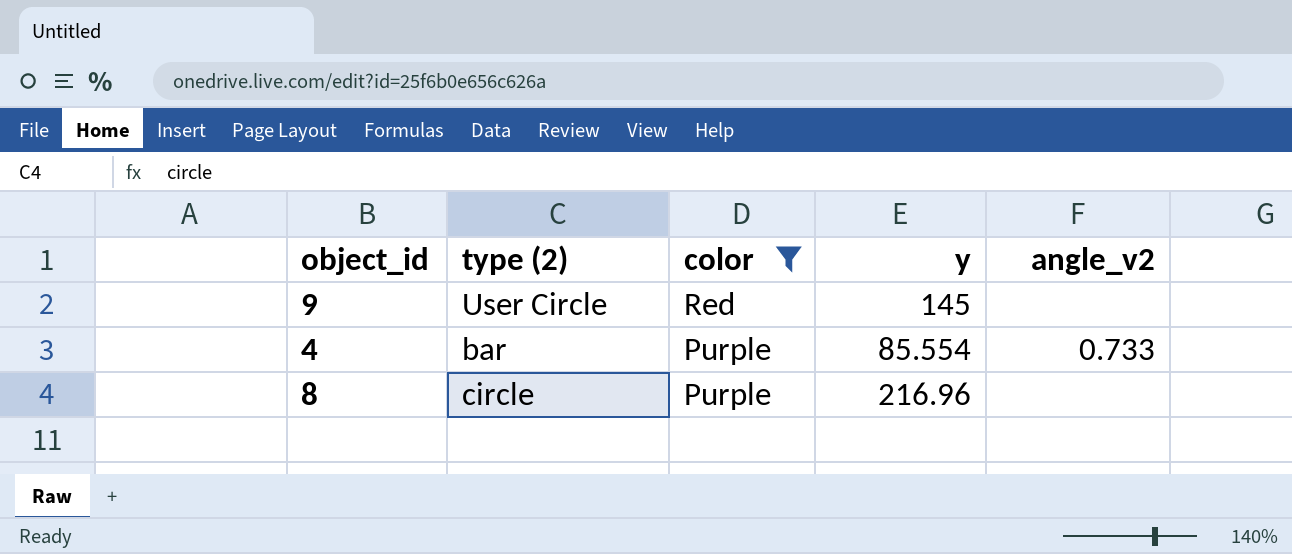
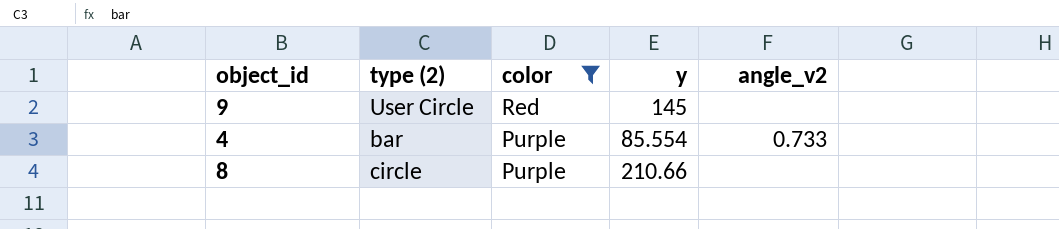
8 | y: 216.96 -> 210.66

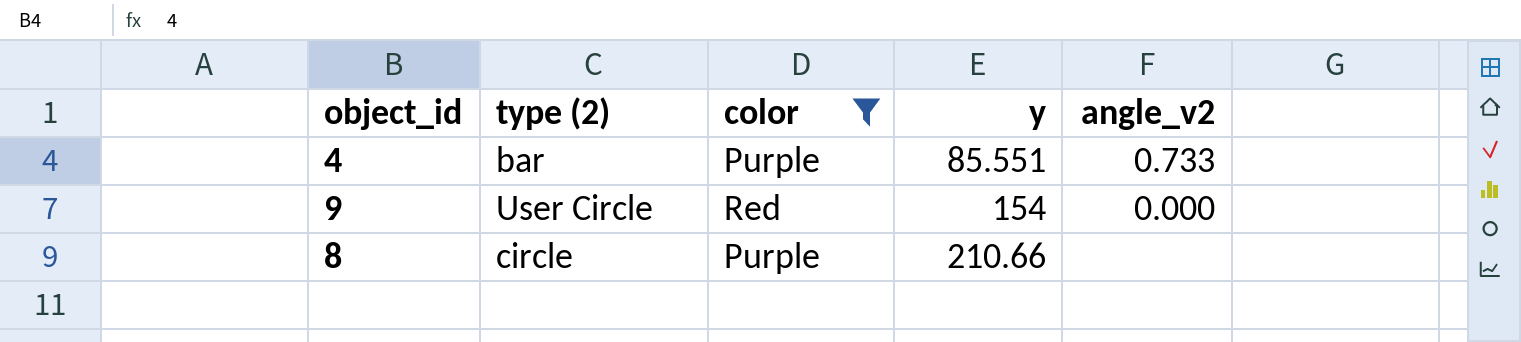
row order: color descending -> y ascending
4 | y: 85.554 -> 85.551
9 | y: 145 -> 154
9 | angle_v2: none -> 0.000

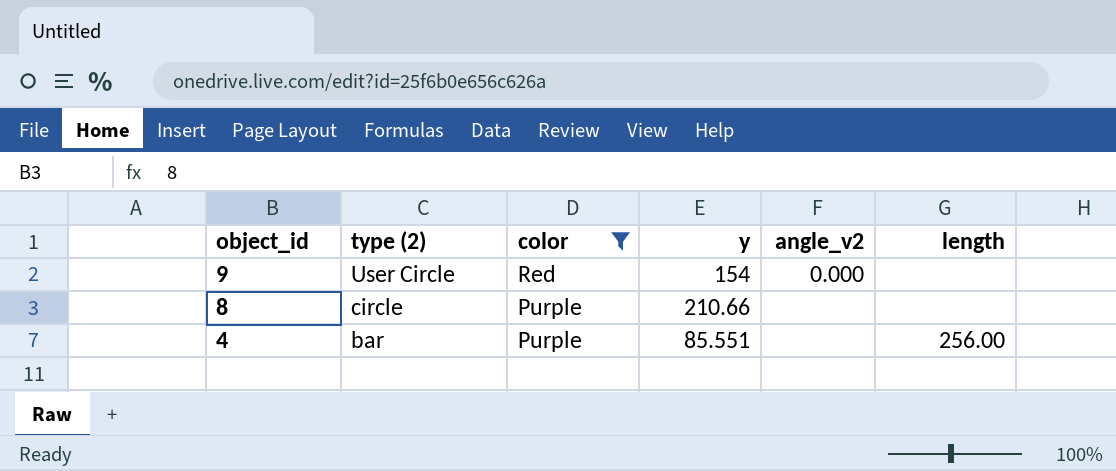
row order: y ascending -> object_id descending
column length | position: none -> 6
4 | angle_v2: 0.733 -> none

